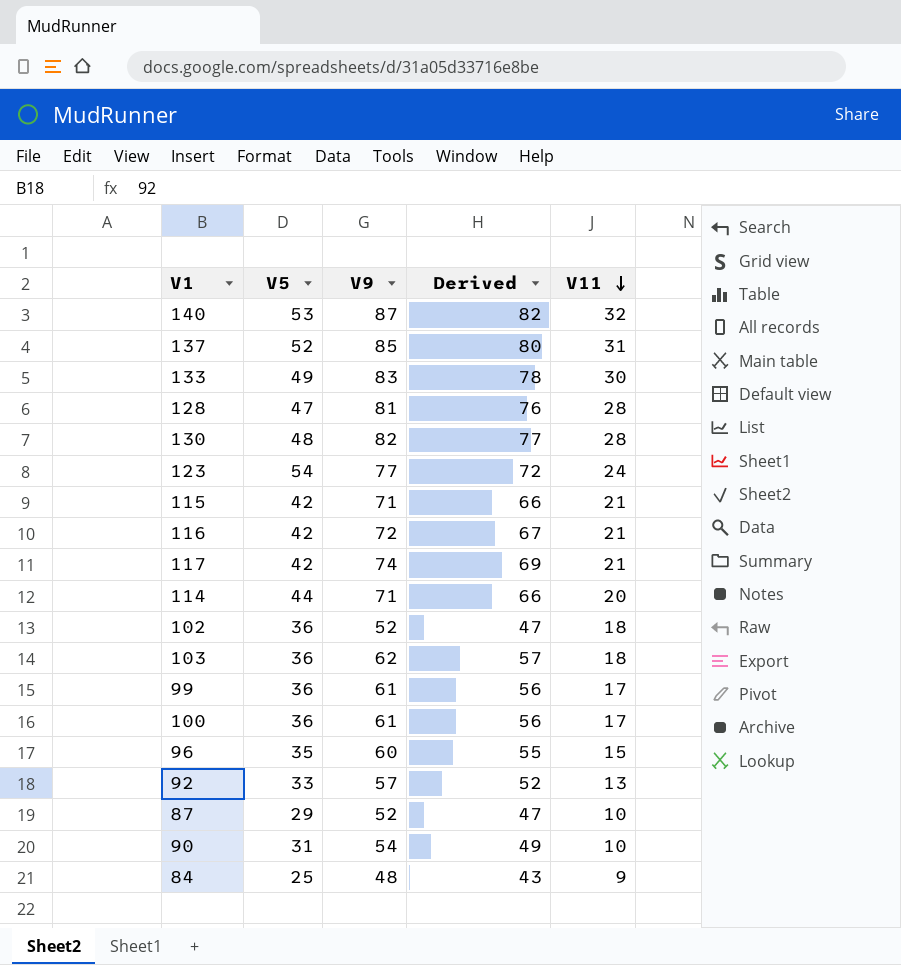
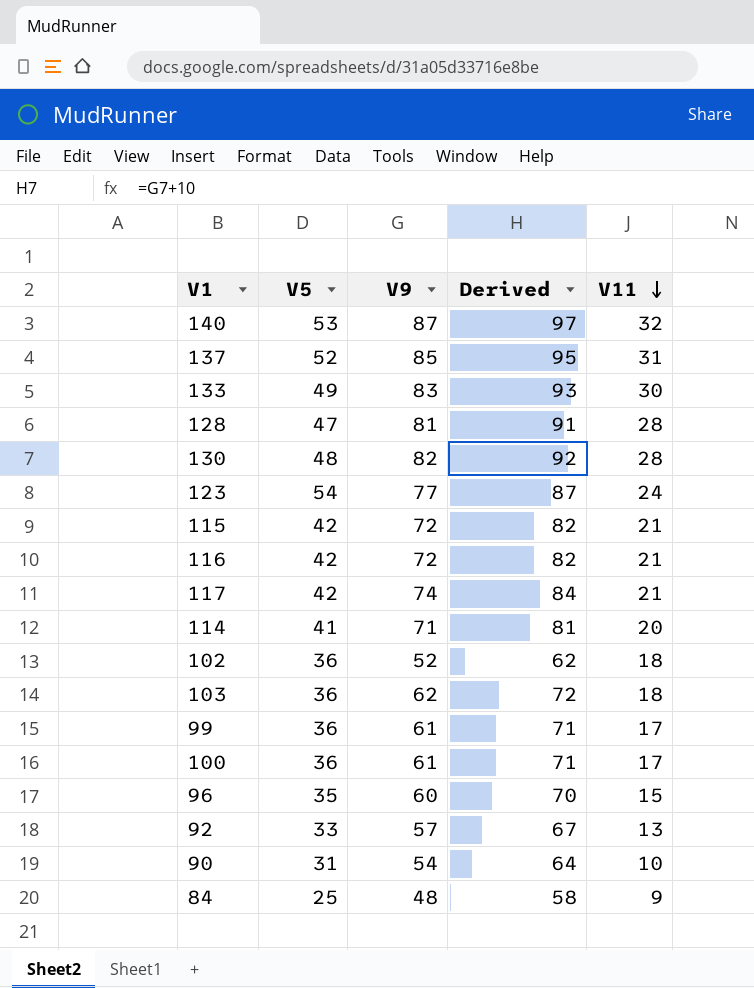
column Derived | formula: [V9] - 5 -> [V9] + 10
row 87: 29 | 52 | 47 | 10 -> none
115 | V9: 71 -> 72
114 | V5: 44 -> 41

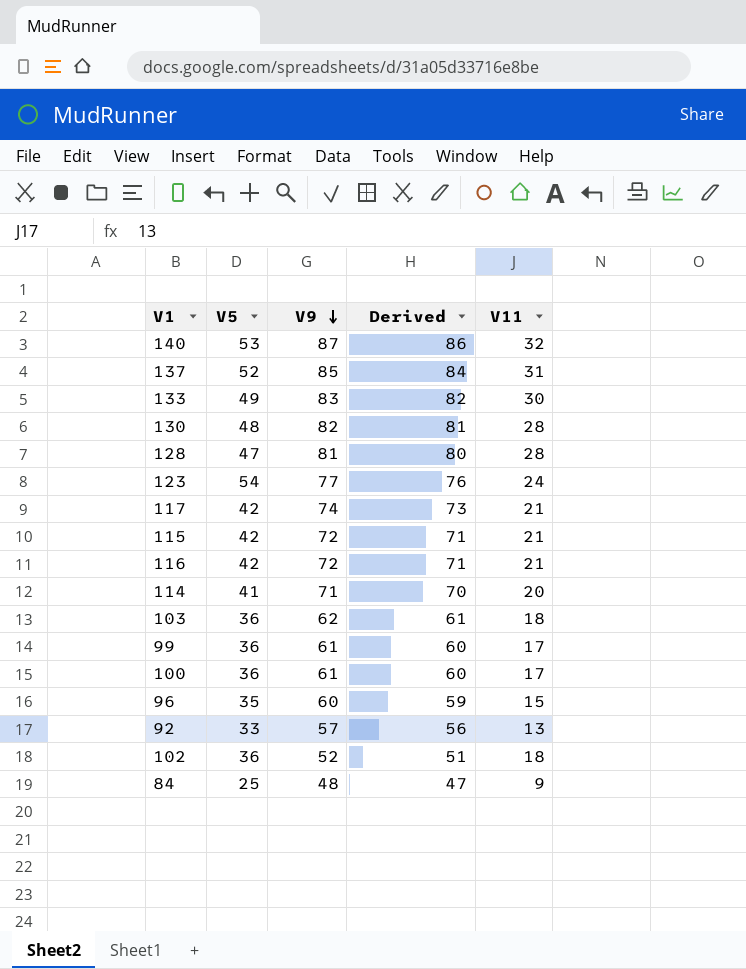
row order: V11 descending -> V9 descending
column Derived | formula: [V9] + 10 -> [V9] - 1
row 90: 31 | 54 | 64 | 10 -> none

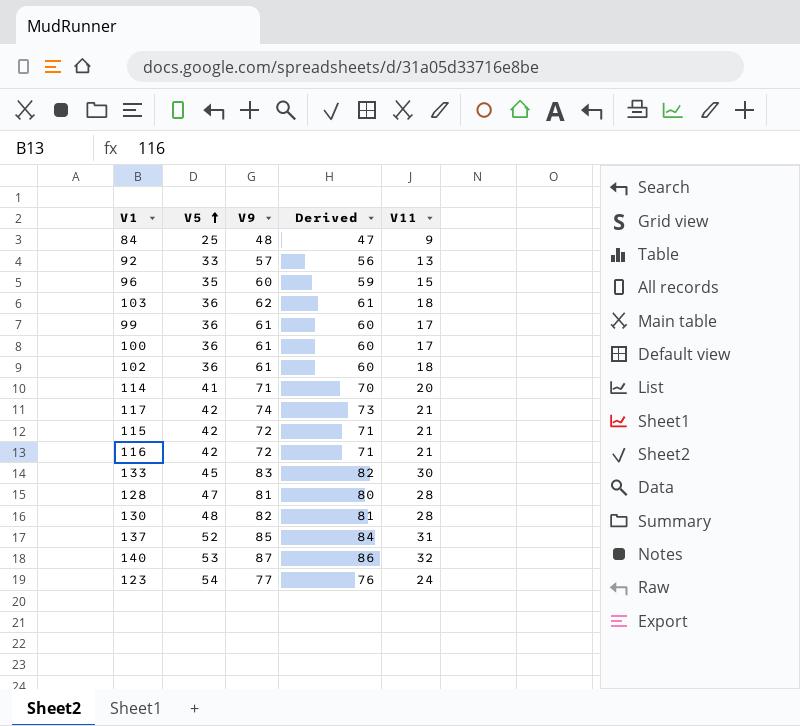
row order: V9 descending -> V5 ascending
102 | V9: 52 -> 61
102 | Derived: 51 -> 60
133 | V5: 49 -> 45

